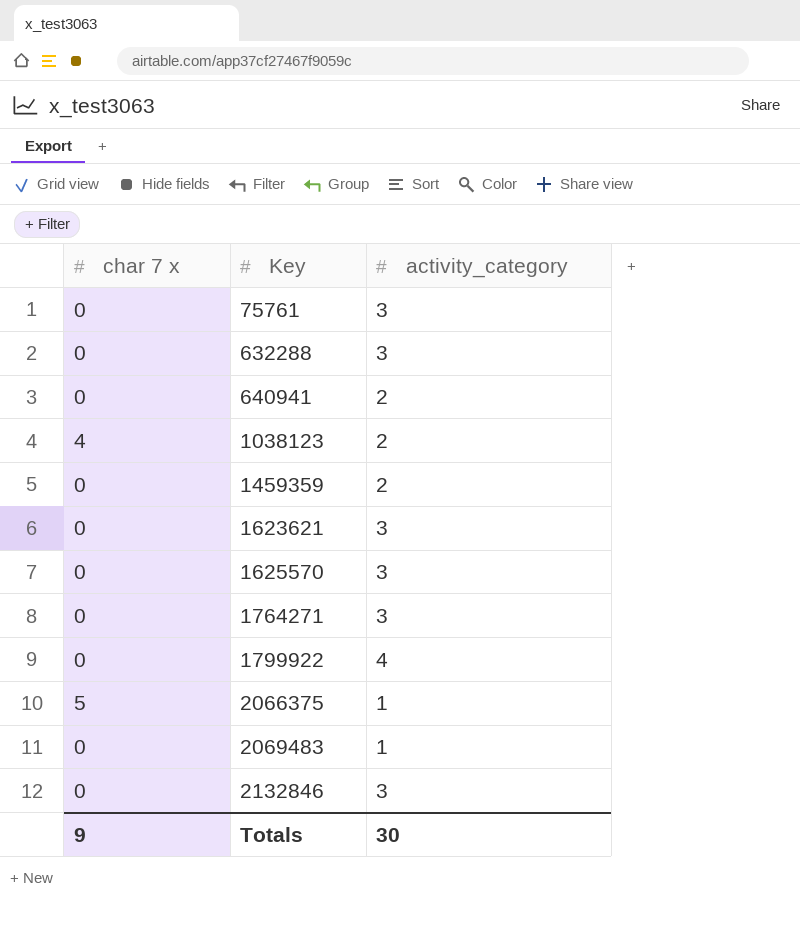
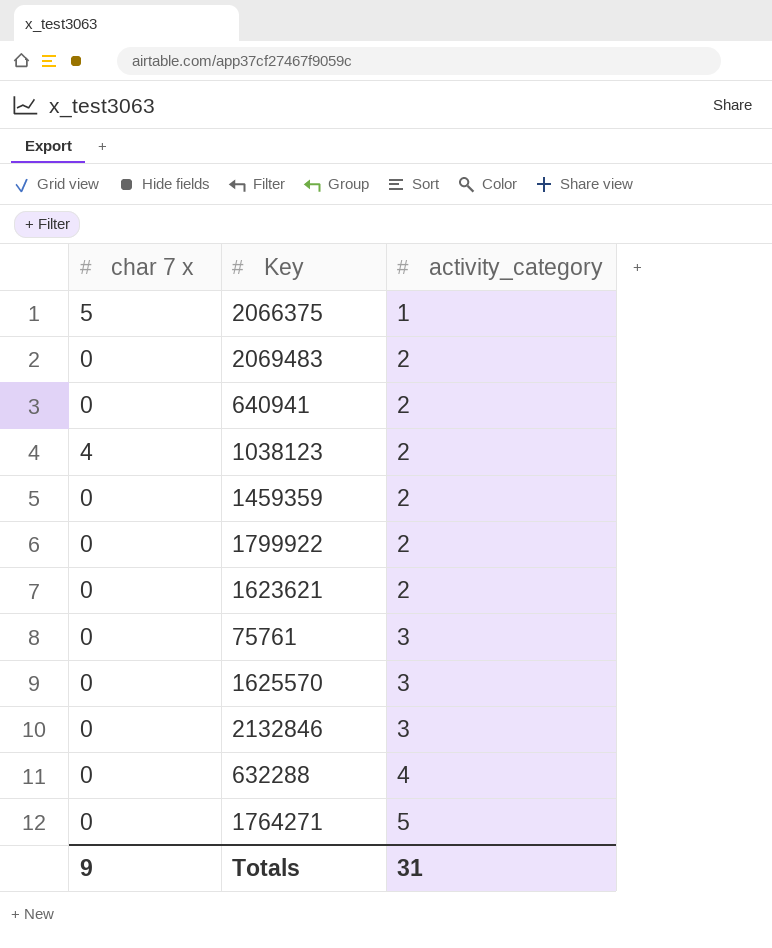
row order: Key ascending -> activity_category ascending
2069483 | activity_category: 1 -> 2
1799922 | activity_category: 4 -> 2
1623621 | activity_category: 3 -> 2
632288 | activity_category: 3 -> 4
1764271 | activity_category: 3 -> 5
Totals | activity_category: 30 -> 31

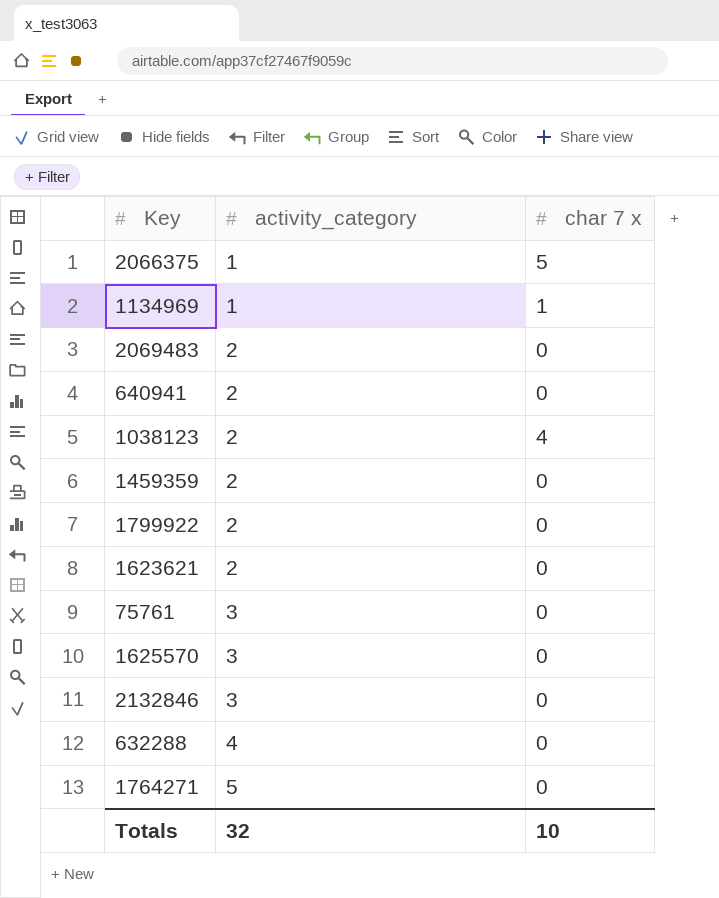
column char 7 x | position: 1 -> 3
row 1134969: none -> 1 | 1
Totals | activity_category: 31 -> 32
Totals | char 7 x: 9 -> 10

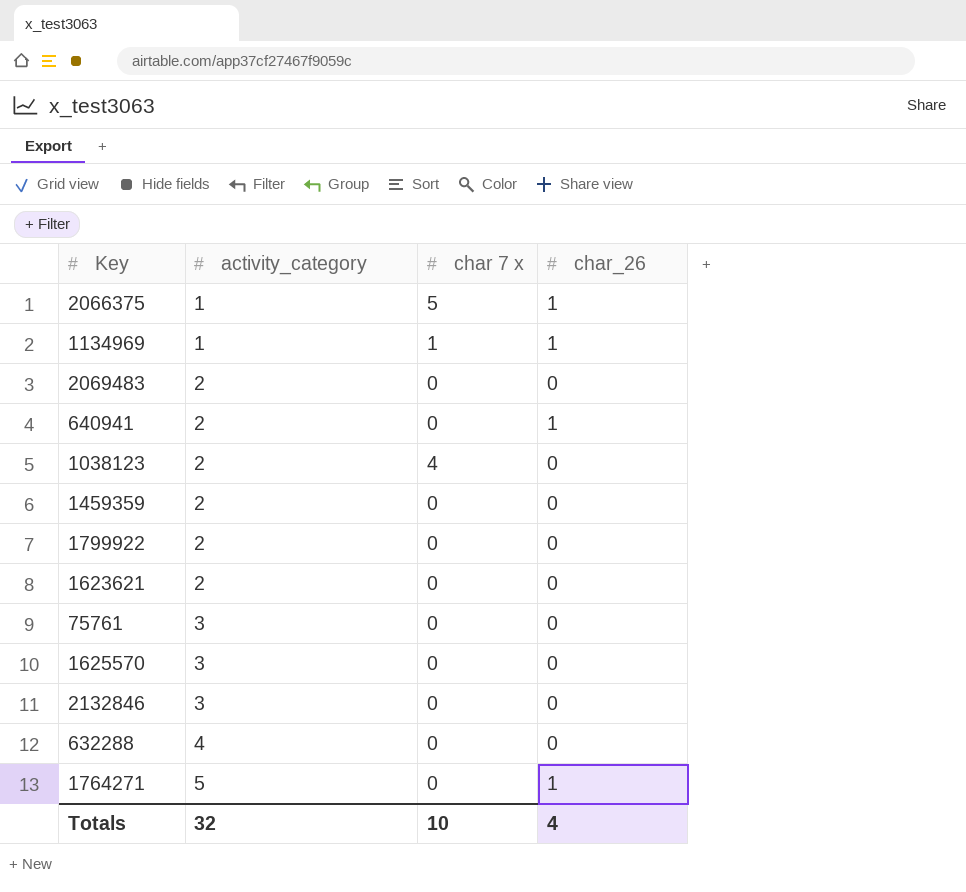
column char_26 | position: none -> 4

